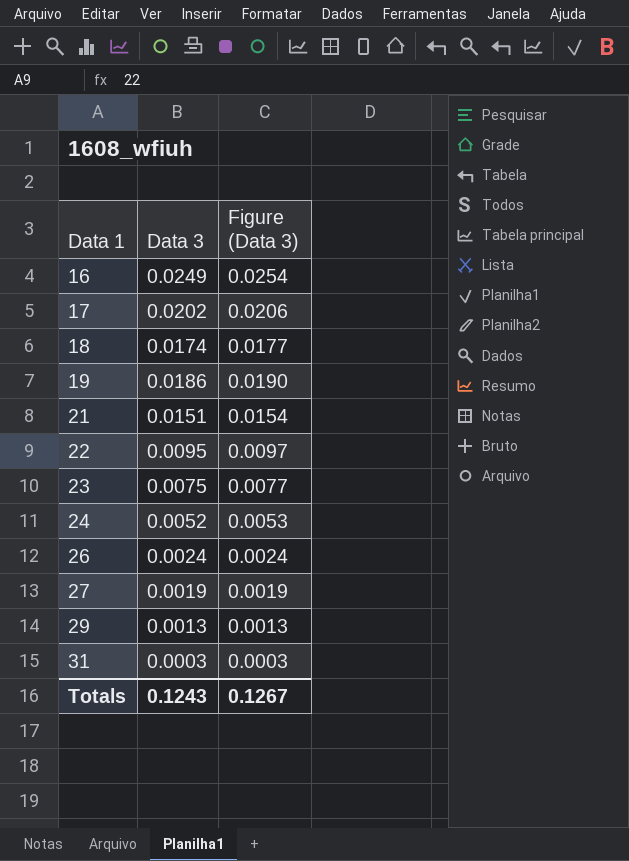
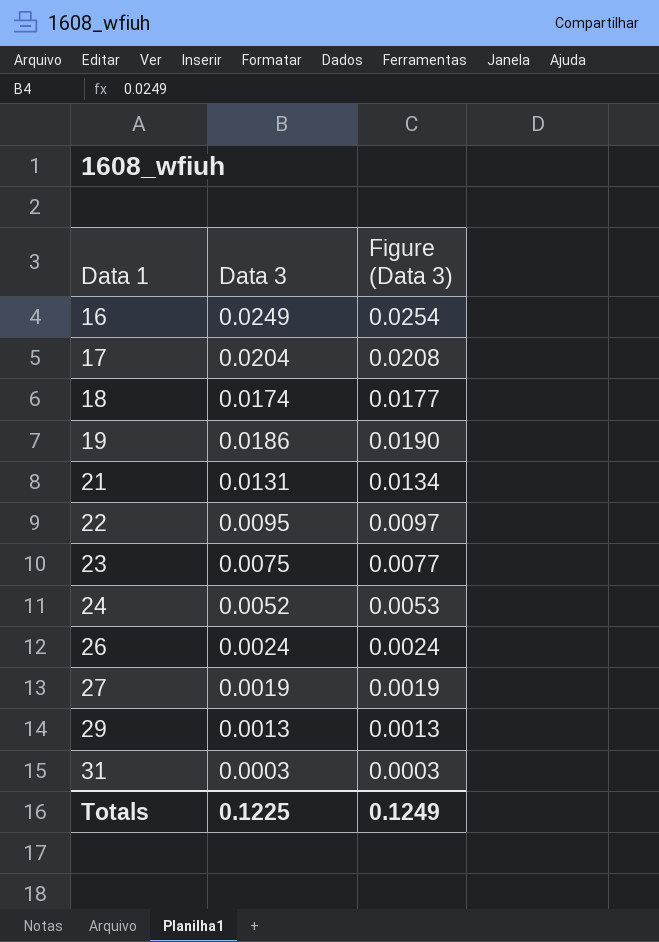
17 | Data 3: 0.0202 -> 0.0204
17 | Figure (Data 3): 0.0206 -> 0.0208
21 | Data 3: 0.0151 -> 0.0131
21 | Figure (Data 3): 0.0154 -> 0.0134
Totals | Data 3: 0.1243 -> 0.1225
Totals | Figure (Data 3): 0.1267 -> 0.1249

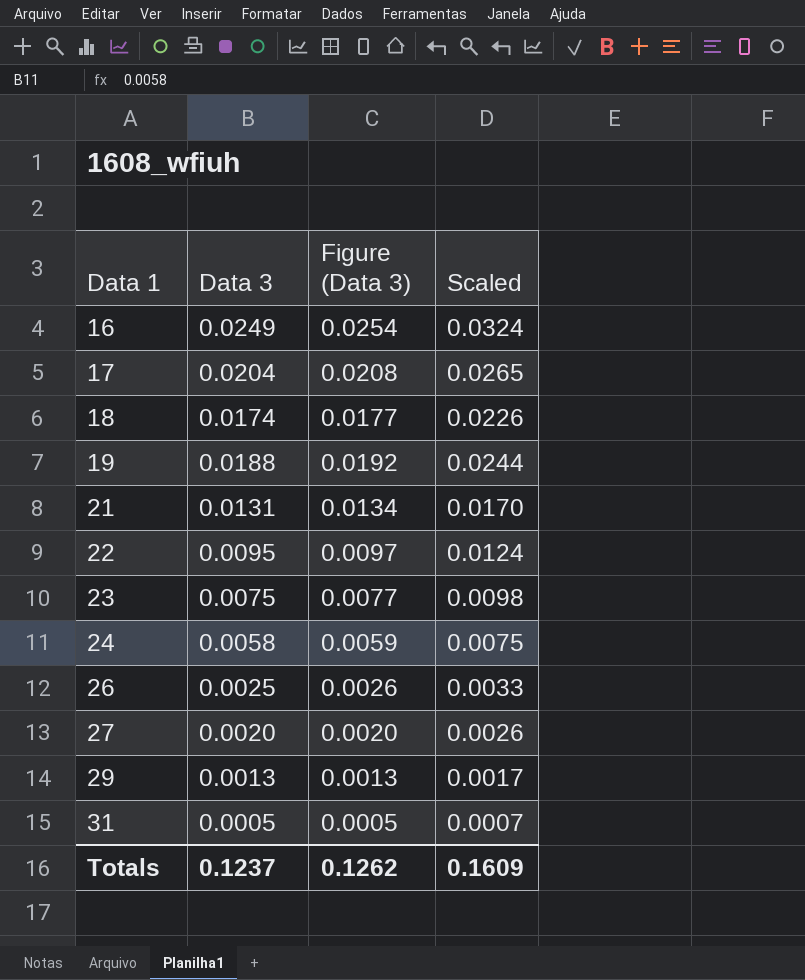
column Scaled | formula: none -> [Data 3] * 1.3
19 | Data 3: 0.0186 -> 0.0188
19 | Figure (Data 3): 0.0190 -> 0.0192
24 | Data 3: 0.0052 -> 0.0058
24 | Figure (Data 3): 0.0053 -> 0.0059
26 | Data 3: 0.0024 -> 0.0025
26 | Figure (Data 3): 0.0024 -> 0.0026
27 | Data 3: 0.0019 -> 0.0020
27 | Figure (Data 3): 0.0019 -> 0.0020
31 | Data 3: 0.0003 -> 0.0005
31 | Figure (Data 3): 0.0003 -> 0.0005
Totals | Data 3: 0.1225 -> 0.1237
Totals | Figure (Data 3): 0.1249 -> 0.1262

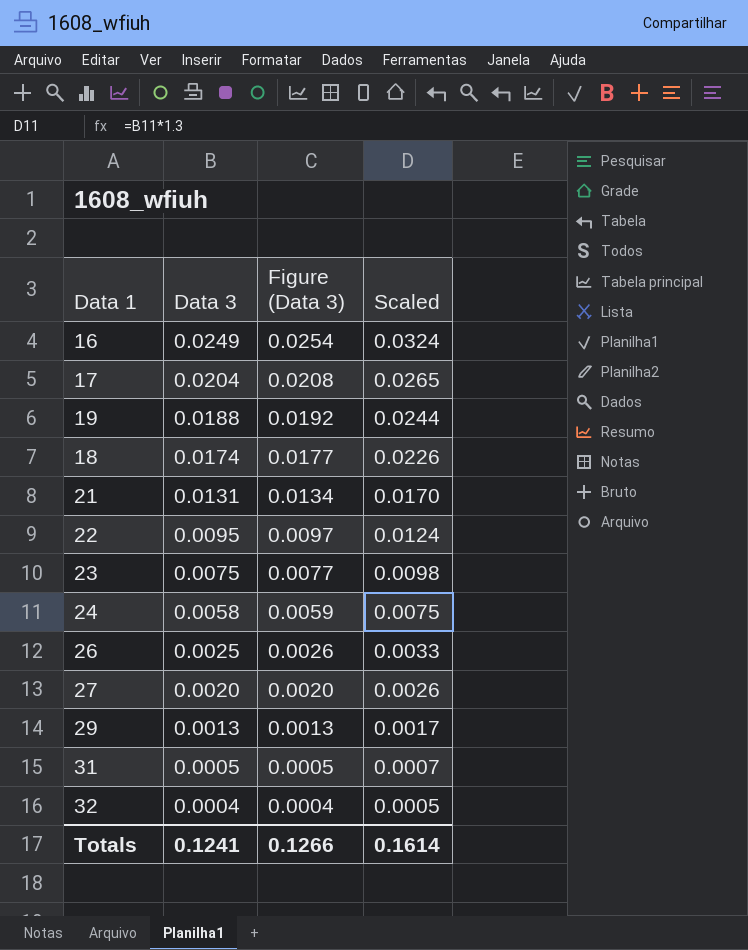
row order: Data 1 ascending -> Data 3 descending
row 32: none -> 0.0004 | 0.0004 | 0.0005
Totals | Data 3: 0.1237 -> 0.1241
Totals | Figure (Data 3): 0.1262 -> 0.1266
Totals | Scaled: 0.1609 -> 0.1614

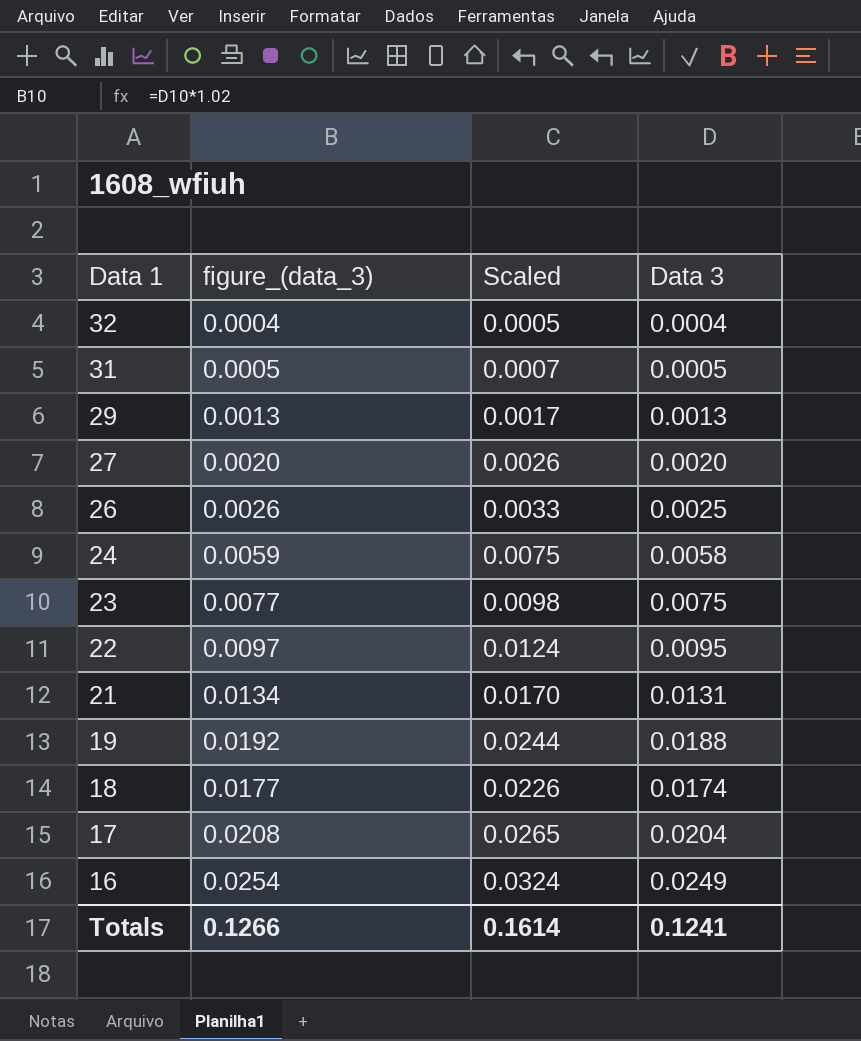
row order: Data 3 descending -> Data 1 descending
column name: Figure (Data 3) -> figure_(data_3)
column Data 3 | position: 2 -> 4

